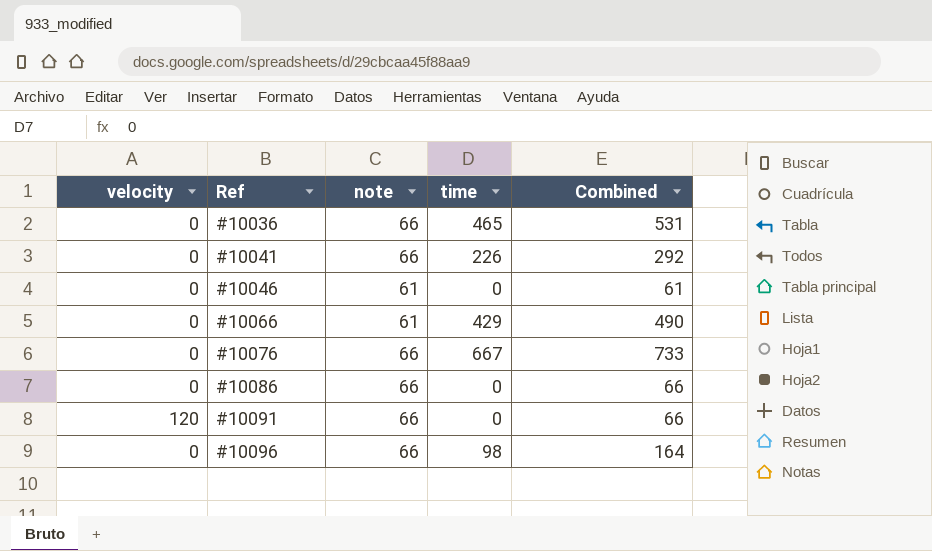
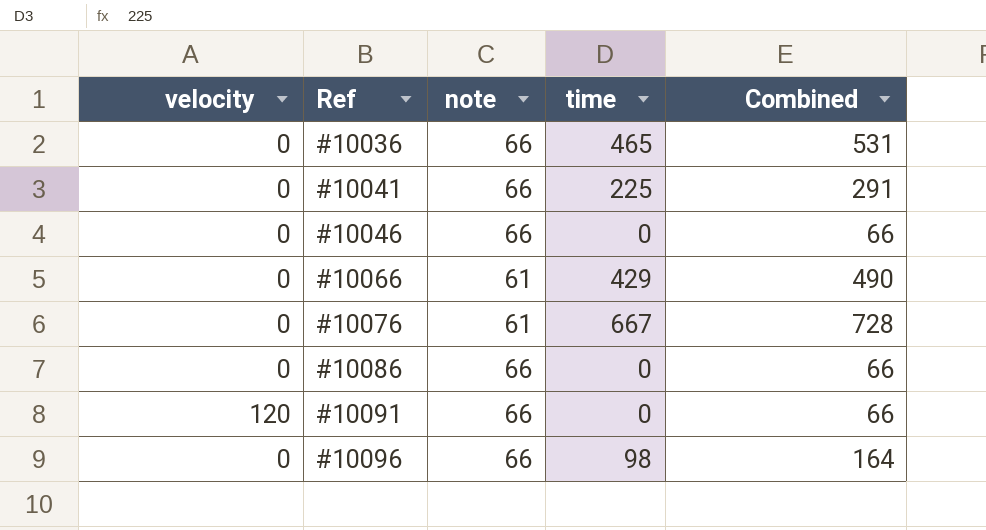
#10041 | time: 226 -> 225
#10041 | Combined: 292 -> 291
#10046 | note: 61 -> 66
#10046 | Combined: 61 -> 66
#10076 | note: 66 -> 61
#10076 | Combined: 733 -> 728

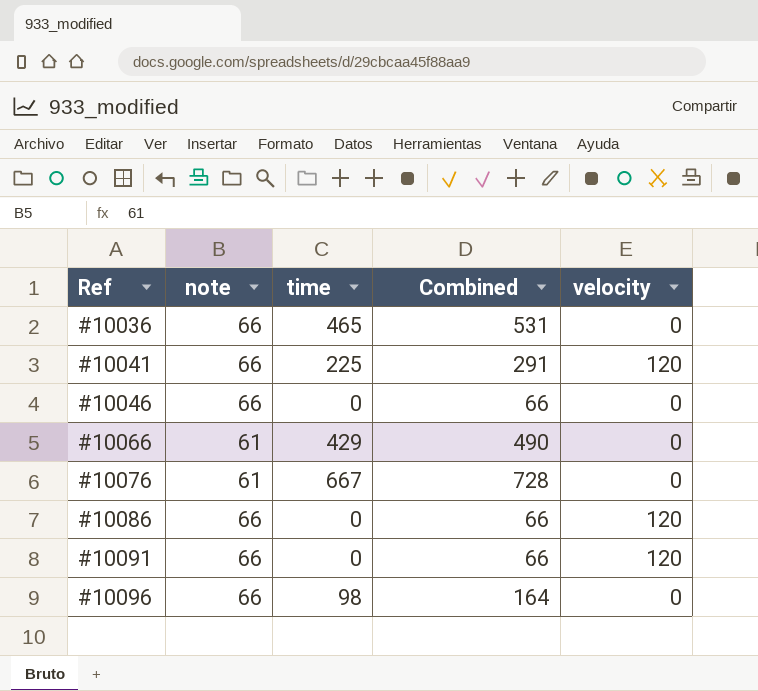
column velocity | position: 1 -> 5
#10041 | velocity: 0 -> 120
#10086 | velocity: 0 -> 120

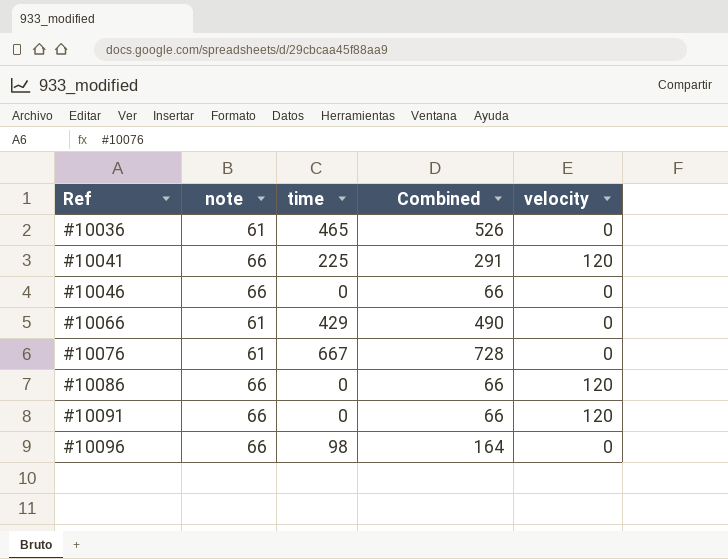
#10036 | note: 66 -> 61
#10036 | Combined: 531 -> 526

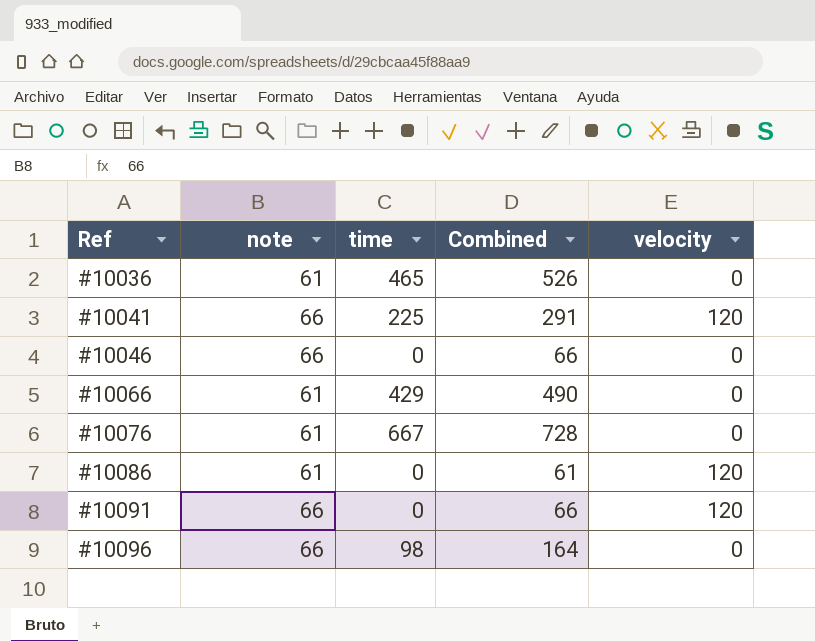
#10086 | note: 66 -> 61
#10086 | Combined: 66 -> 61

